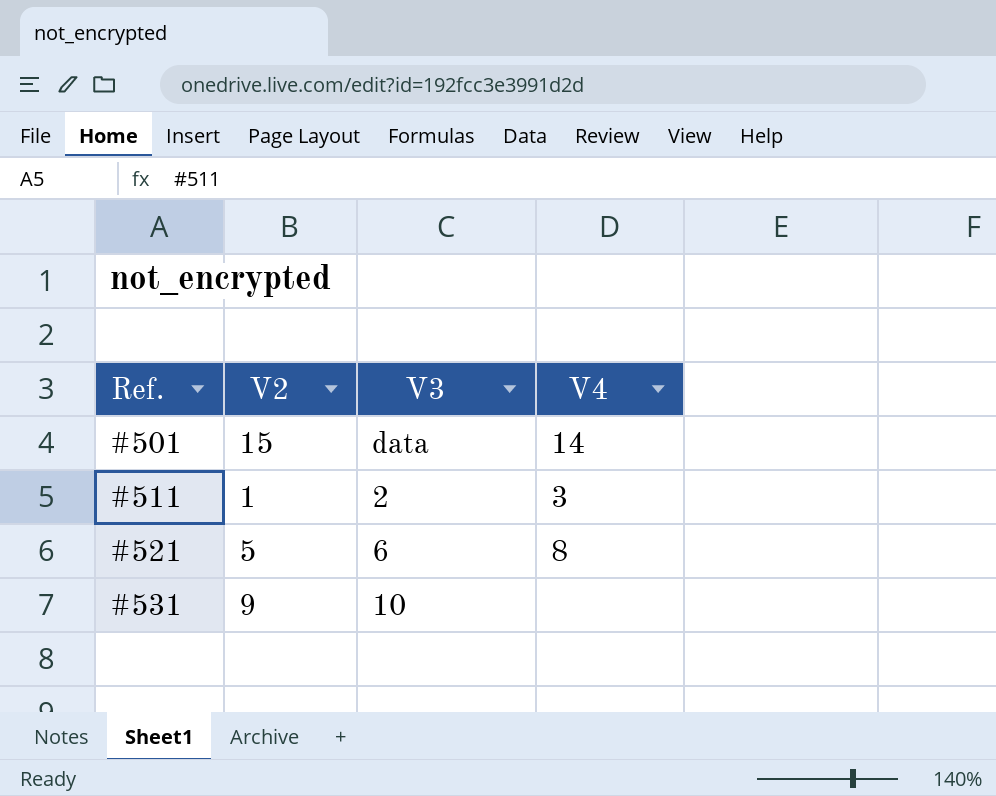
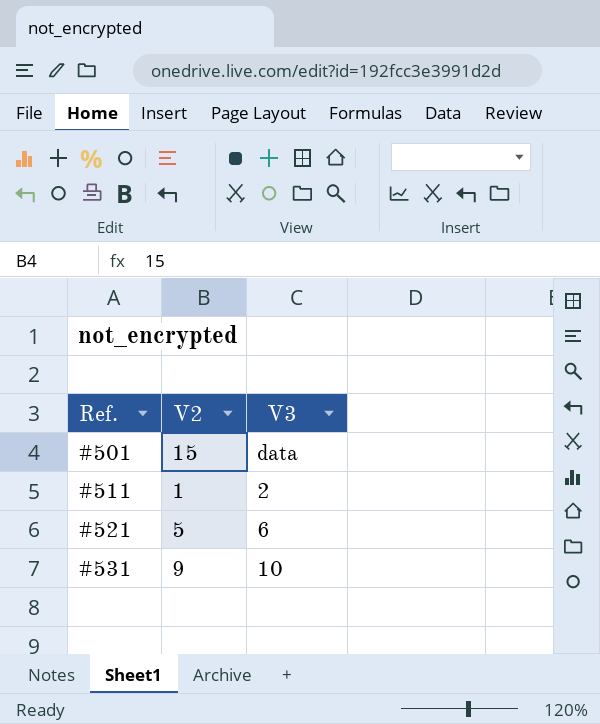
column V4 | position: 4 -> none

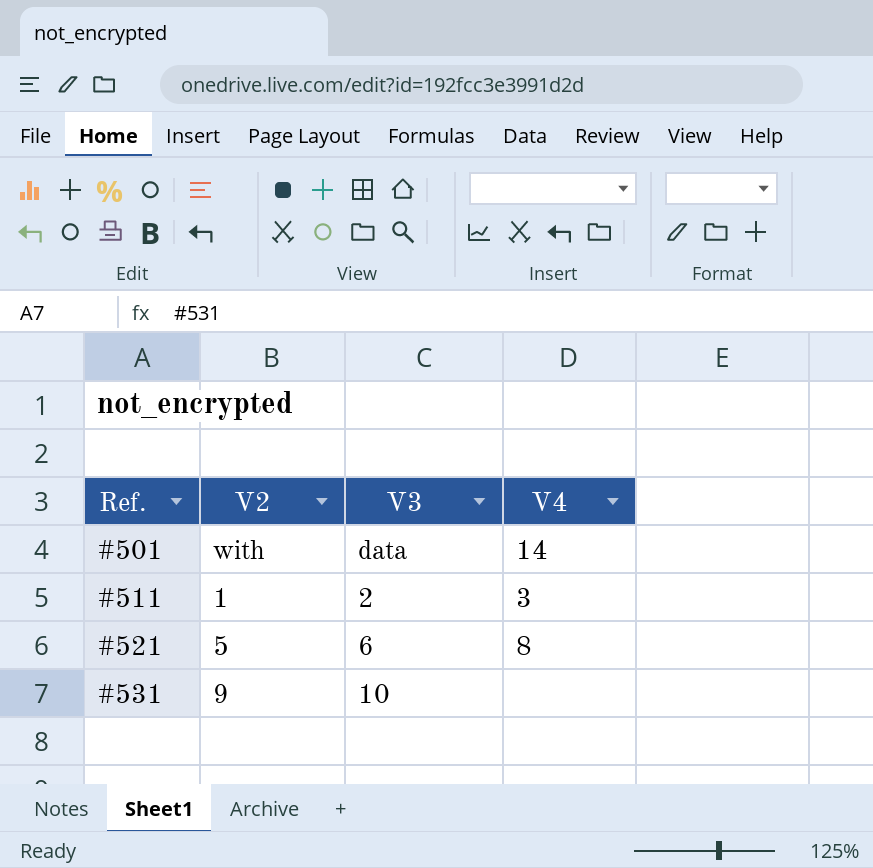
column V4 | position: none -> 4
#501 | V2: 15 -> with

